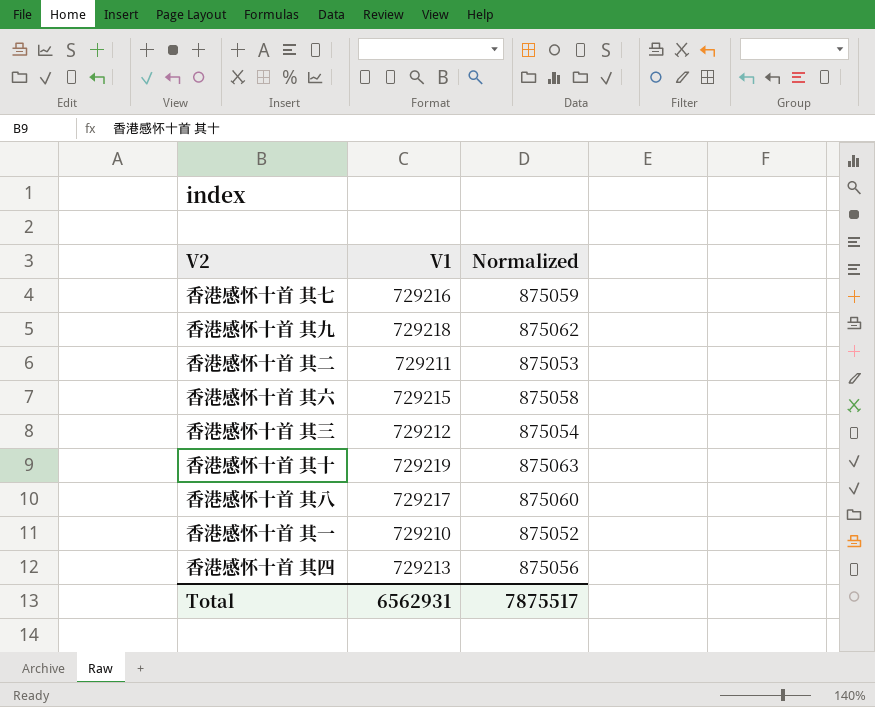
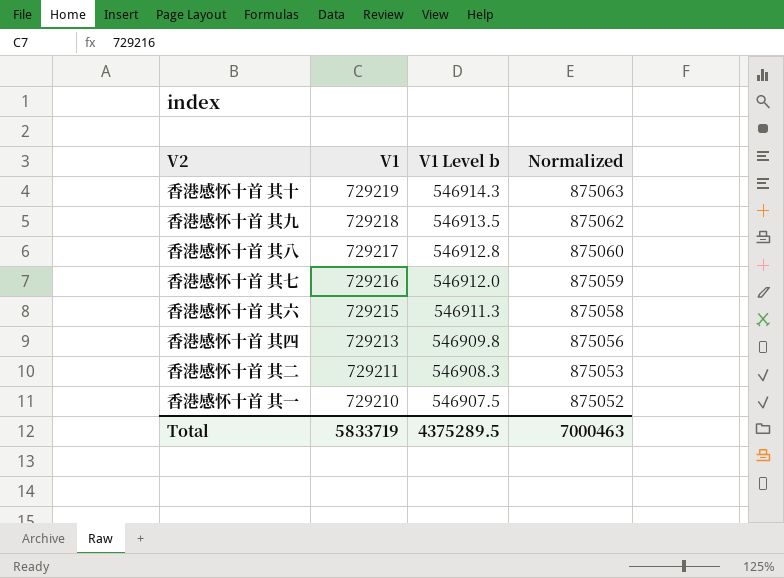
row order: none -> V1 descending
column V1 Level b | formula: none -> [V1] * 0.75
row 香港感怀十首 其三: 729212 | 875054 -> none
Total | V1: 6562931 -> 5833719
Total | Normalized: 7875517 -> 7000463

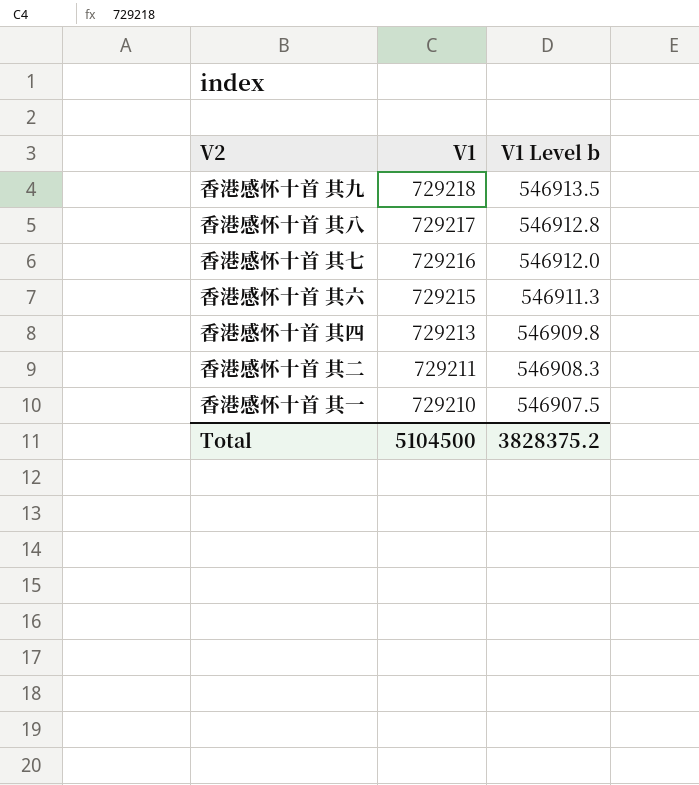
column Normalized | formula: [V1] * 1.2 -> none
row 香港感怀十首 其十: 729219 | 546914.3 | 875063 -> none
Total | V1: 5833719 -> 5104500
Total | V1 Level b: 4375289.5 -> 3828375.2

